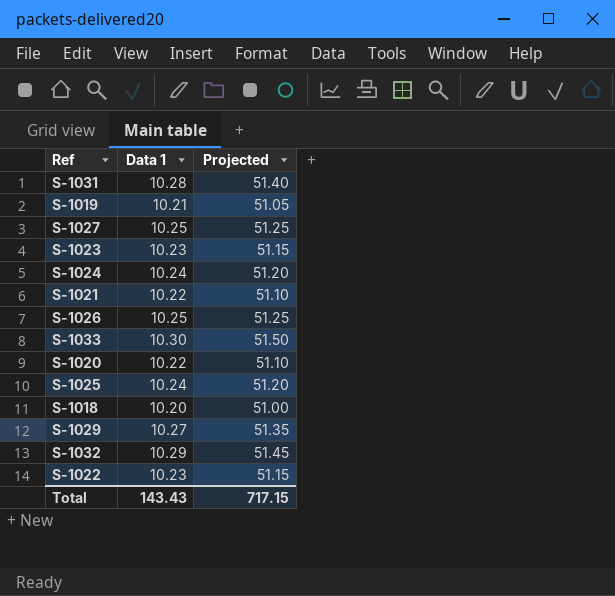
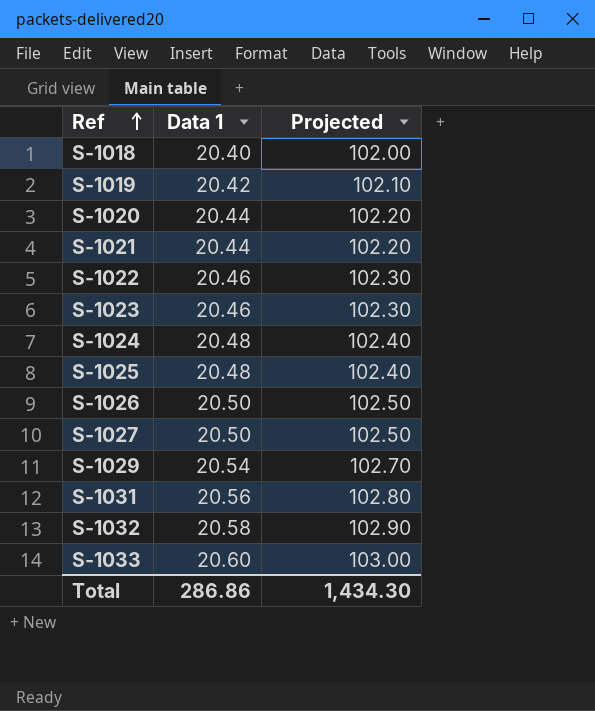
row order: none -> Ref ascending
S-1018 | Data 1: 10.20 -> 20.40
S-1018 | Projected: 51.00 -> 102.00
S-1019 | Data 1: 10.21 -> 20.42
S-1019 | Projected: 51.05 -> 102.10
S-1020 | Data 1: 10.22 -> 20.44
S-1020 | Projected: 51.10 -> 102.20
S-1021 | Data 1: 10.22 -> 20.44
S-1021 | Projected: 51.10 -> 102.20
S-1022 | Data 1: 10.23 -> 20.46
S-1022 | Projected: 51.15 -> 102.30
S-1023 | Data 1: 10.23 -> 20.46
S-1023 | Projected: 51.15 -> 102.30
S-1024 | Data 1: 10.24 -> 20.48
S-1024 | Projected: 51.20 -> 102.40
S-1025 | Data 1: 10.24 -> 20.48
S-1025 | Projected: 51.20 -> 102.40
S-1026 | Data 1: 10.25 -> 20.50
S-1026 | Projected: 51.25 -> 102.50
S-1027 | Data 1: 10.25 -> 20.50
S-1027 | Projected: 51.25 -> 102.50
S-1029 | Data 1: 10.27 -> 20.54
S-1029 | Projected: 51.35 -> 102.70
S-1031 | Data 1: 10.28 -> 20.56
S-1031 | Projected: 51.40 -> 102.80
S-1032 | Data 1: 10.29 -> 20.58
S-1032 | Projected: 51.45 -> 102.90
S-1033 | Data 1: 10.30 -> 20.60
S-1033 | Projected: 51.50 -> 103.00
Total | Data 1: 143.43 -> 286.86
Total | Projected: 717.15 -> 1,434.30

